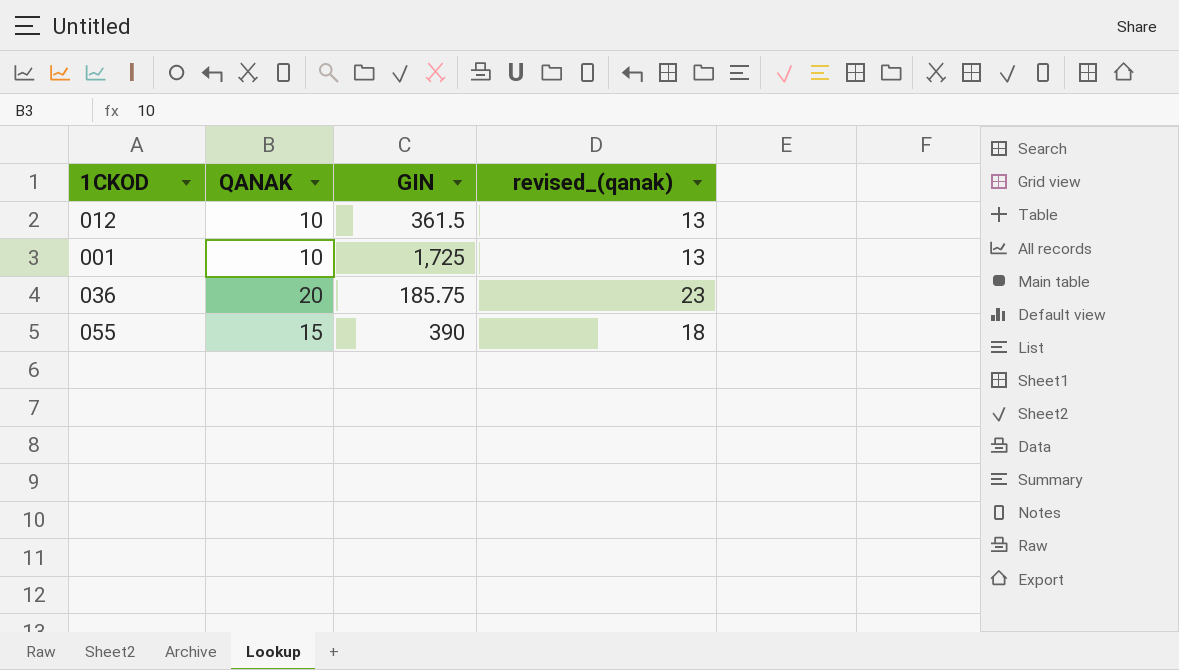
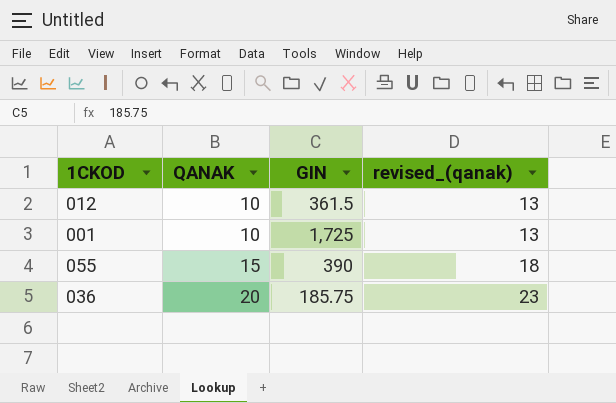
row order: none -> QANAK ascending

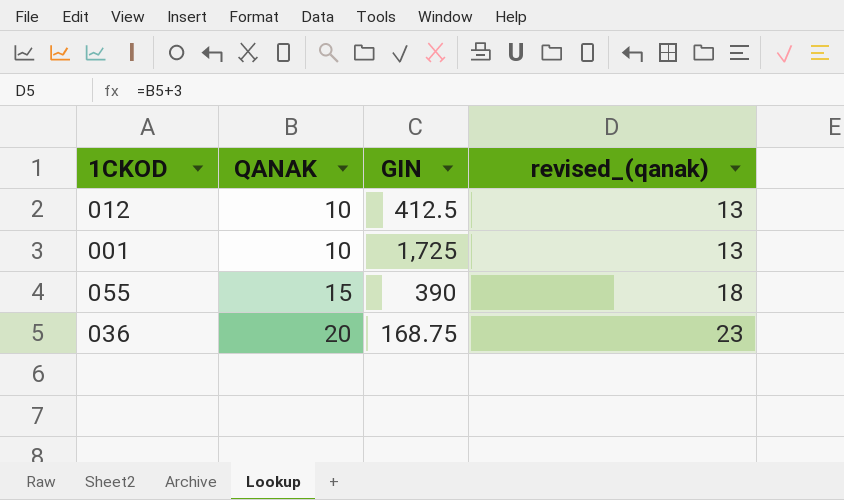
012 | GIN: 361.5 -> 412.5
036 | GIN: 185.75 -> 168.75

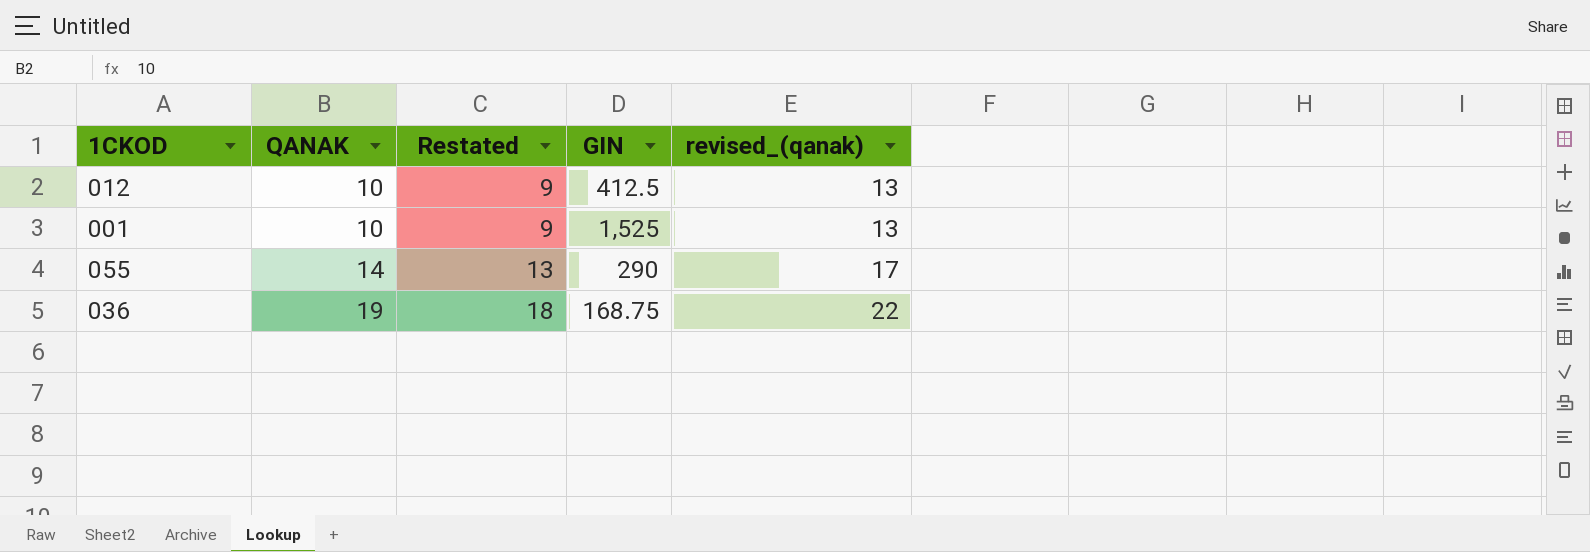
column Restated | formula: none -> [QANAK] - 1
001 | GIN: 1,725 -> 1,525
055 | QANAK: 15 -> 14
055 | GIN: 390 -> 290
055 | revised_(qanak): 18 -> 17
036 | QANAK: 20 -> 19
036 | revised_(qanak): 23 -> 22

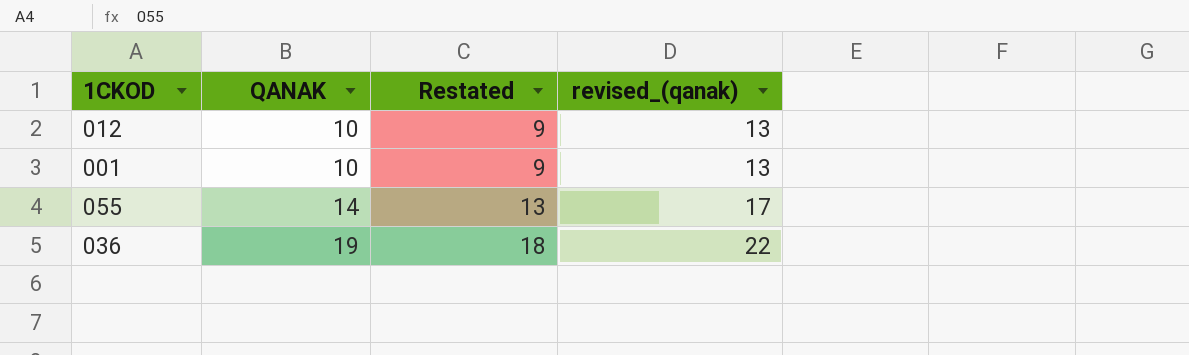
column GIN | position: 4 -> none

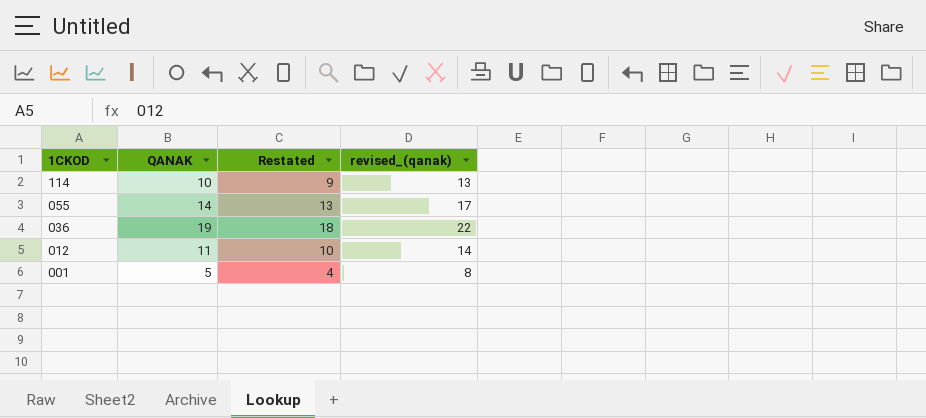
row order: QANAK ascending -> 1CKOD descending
row 114: none -> 10 | 9 | 13
012 | QANAK: 10 -> 11
012 | Restated: 9 -> 10
012 | revised_(qanak): 13 -> 14
001 | QANAK: 10 -> 5
001 | Restated: 9 -> 4
001 | revised_(qanak): 13 -> 8

